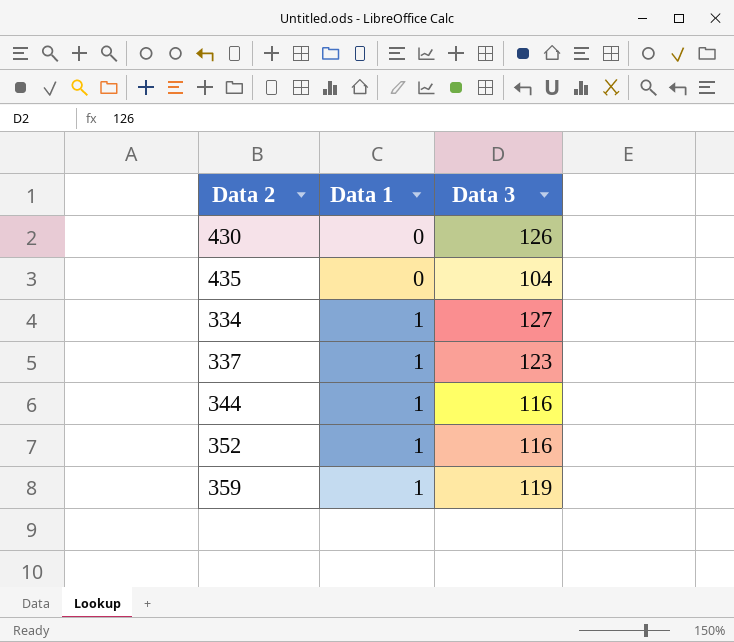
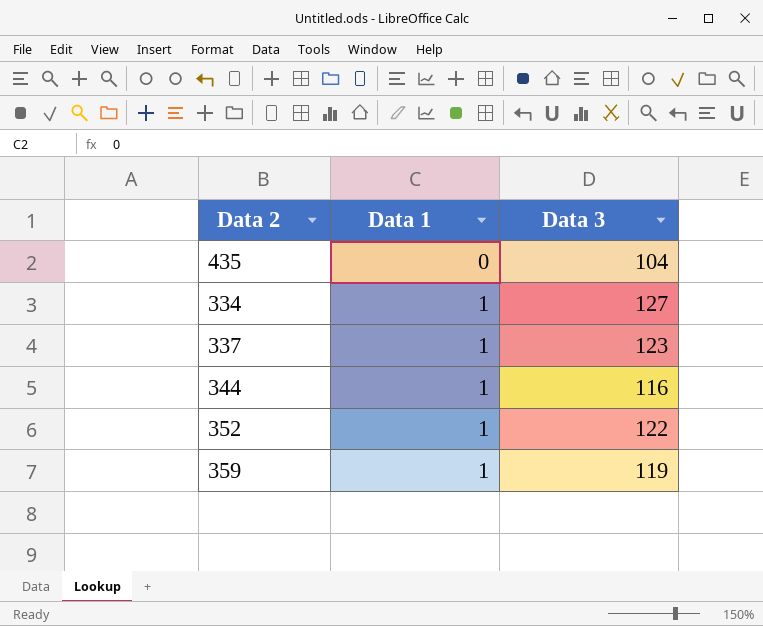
row 430: 0 | 126 -> none
352 | Data 3: 116 -> 122

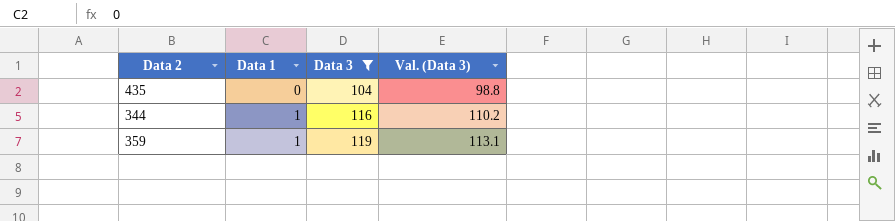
filter: none -> Data 3 <= 119
column Val. (Data 3) | formula: none -> [Data 3] * 0.95

